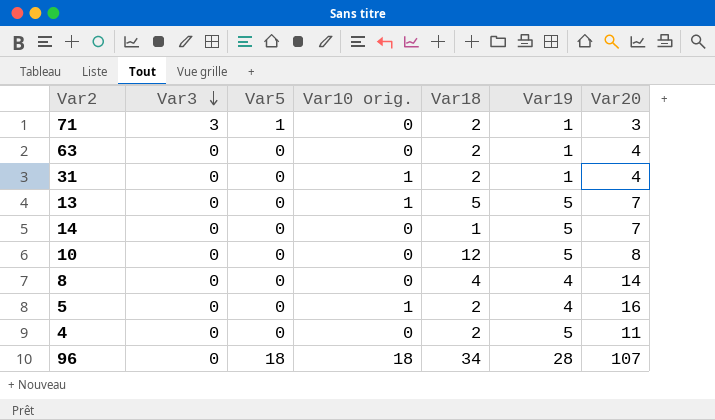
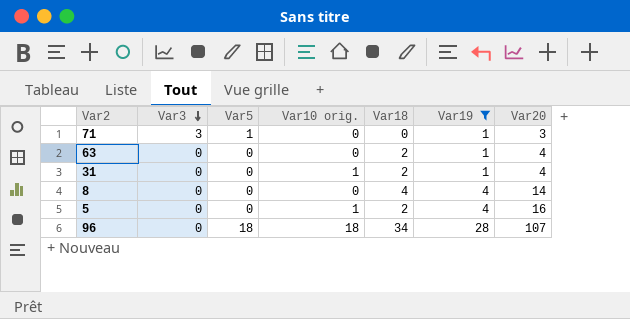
filter: none -> Var19 != 5
71 | Var18: 2 -> 0

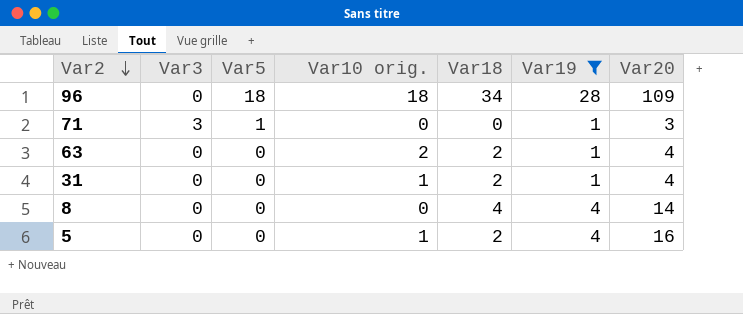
row order: Var3 descending -> Var2 descending
96 | Var20: 107 -> 109
63 | Var10 orig.: 0 -> 2

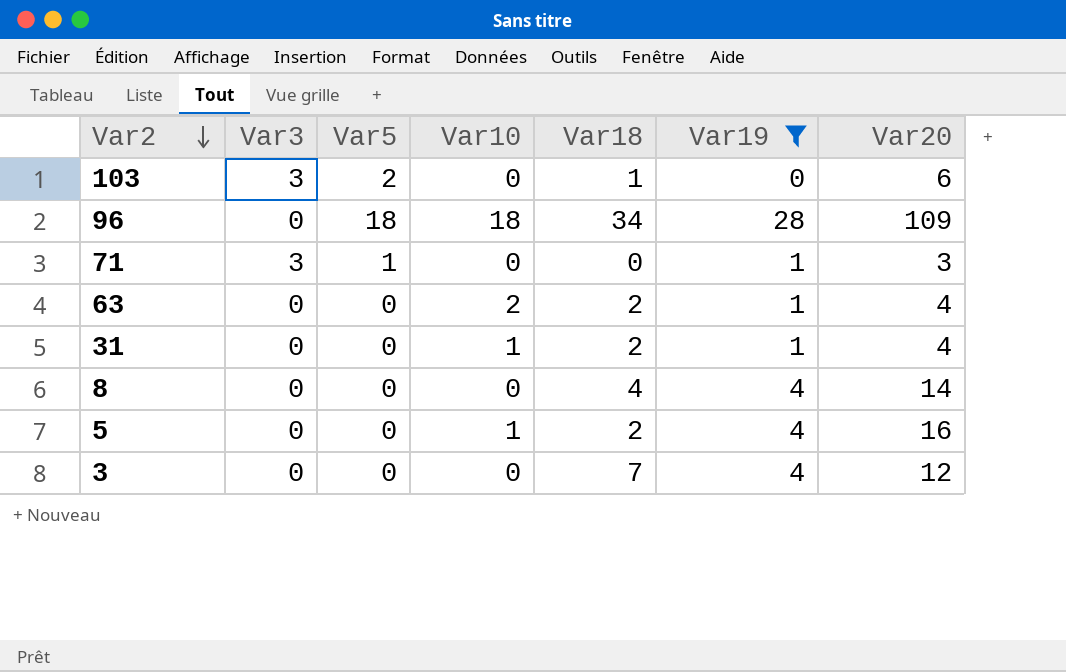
column name: Var10 orig. -> Var10
row 103: none -> 3 | 2 | 0 | 1 | 0 | 6
row 3: none -> 0 | 0 | 0 | 7 | 4 | 12

